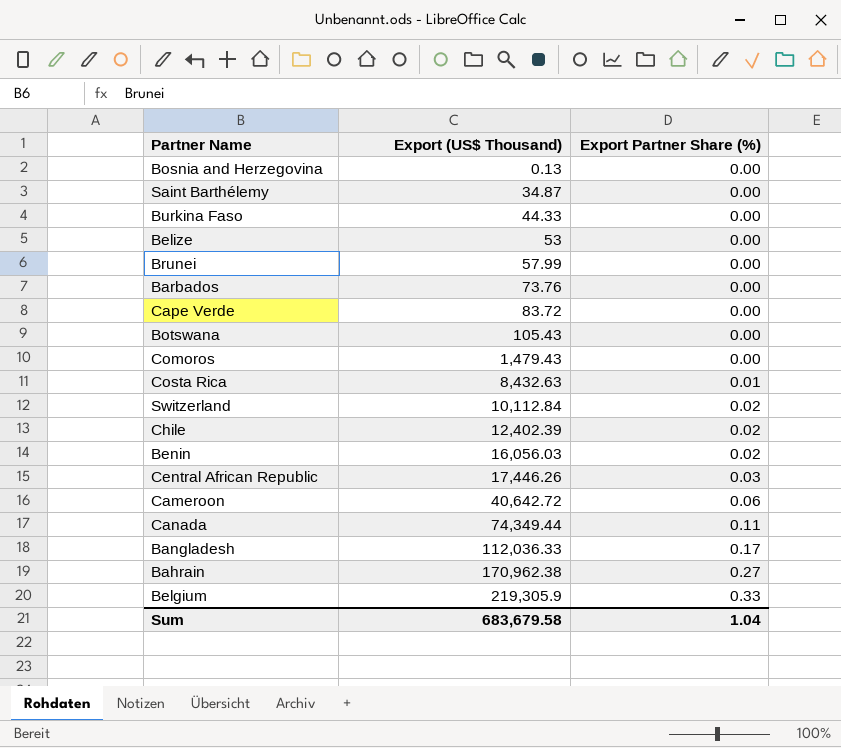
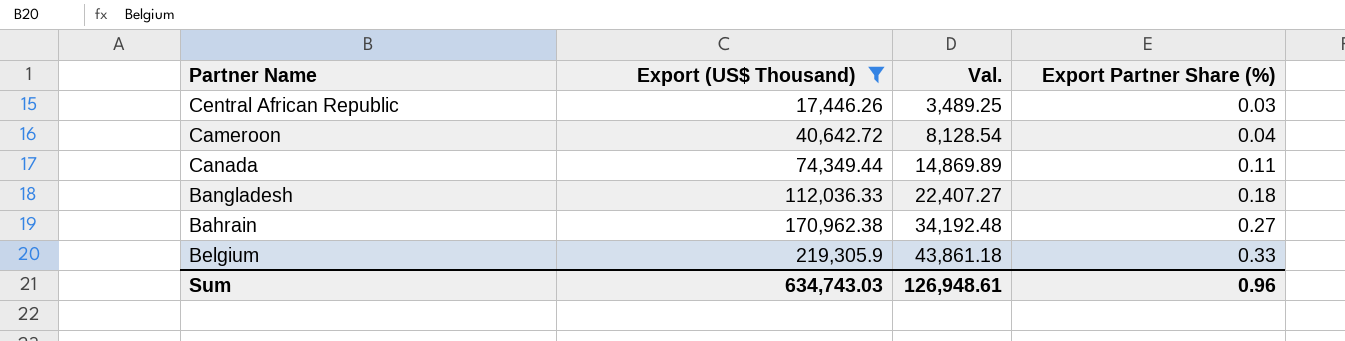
filter: none -> Export (US$ Thousand) >= 17,446.26
column Val. | formula: none -> [Export (US$ Thousand)] * 0.2
Cameroon | Export Partner Share (%): 0.06 -> 0.04
Bangladesh | Export Partner Share (%): 0.17 -> 0.18
Sum | Export (US$ Thousand): 683,679.58 -> 634,743.03
Sum | Export Partner Share (%): 1.04 -> 0.96

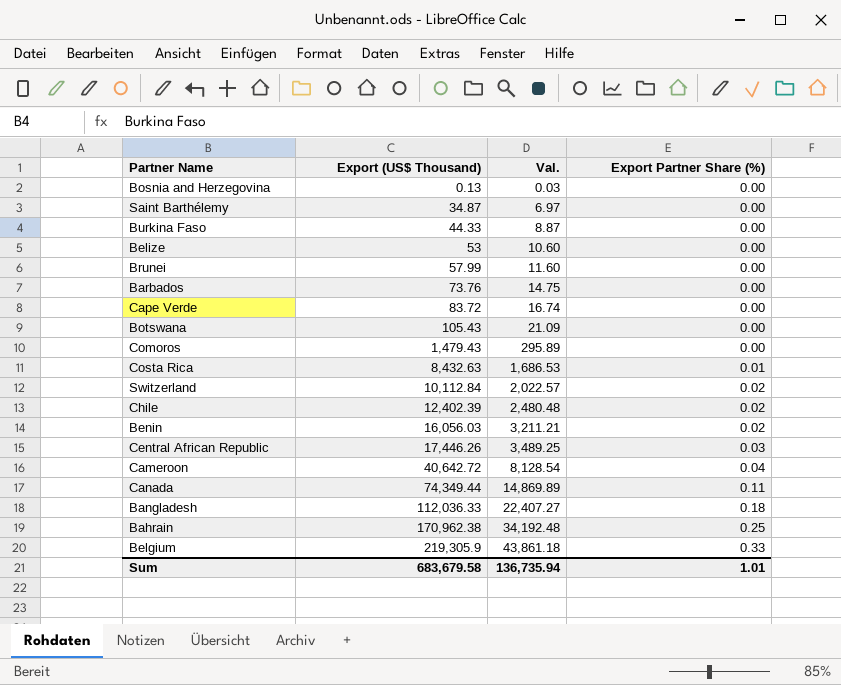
filter: Export (US$ Thousand) >= 17,446.26 -> none
Bahrain | Export Partner Share (%): 0.27 -> 0.25
Sum | Export (US$ Thousand): 634,743.03 -> 683,679.58
Sum | Val.: 126,948.61 -> 136,735.94
Sum | Export Partner Share (%): 0.96 -> 1.01

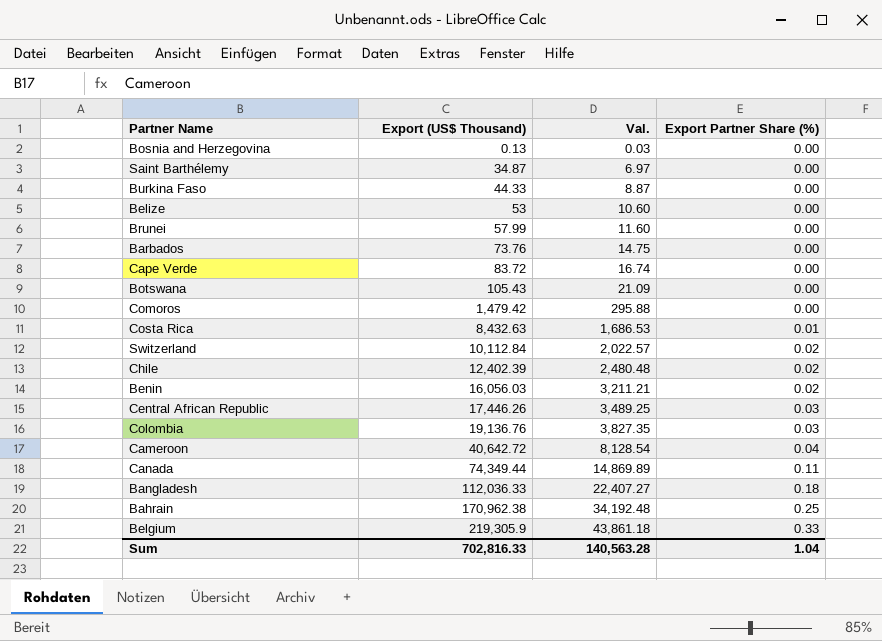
Comoros | Export (US$ Thousand): 1,479.43 -> 1,479.42
Comoros | Val.: 295.89 -> 295.88
row Colombia: none -> 19,136.76 | 3,827.35 | 0.03
Sum | Export (US$ Thousand): 683,679.58 -> 702,816.33
Sum | Val.: 136,735.94 -> 140,563.28
Sum | Export Partner Share (%): 1.01 -> 1.04

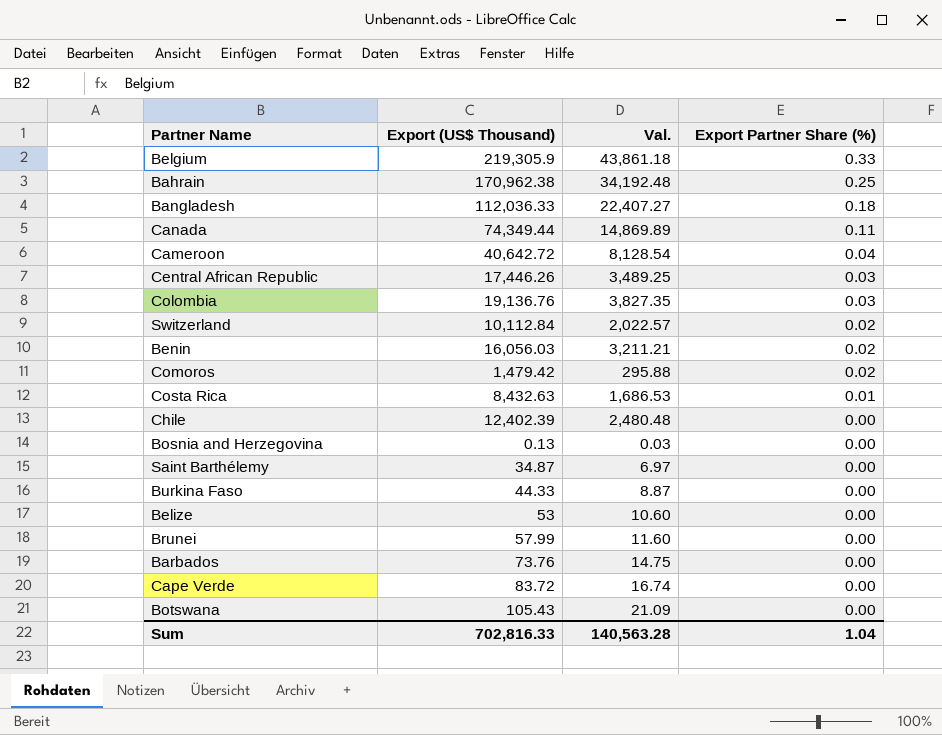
row order: Export (US$ Thousand) ascending -> Export Partner Share (%) descending
Comoros | Export Partner Share (%): 0.00 -> 0.02
Chile | Export Partner Share (%): 0.02 -> 0.00

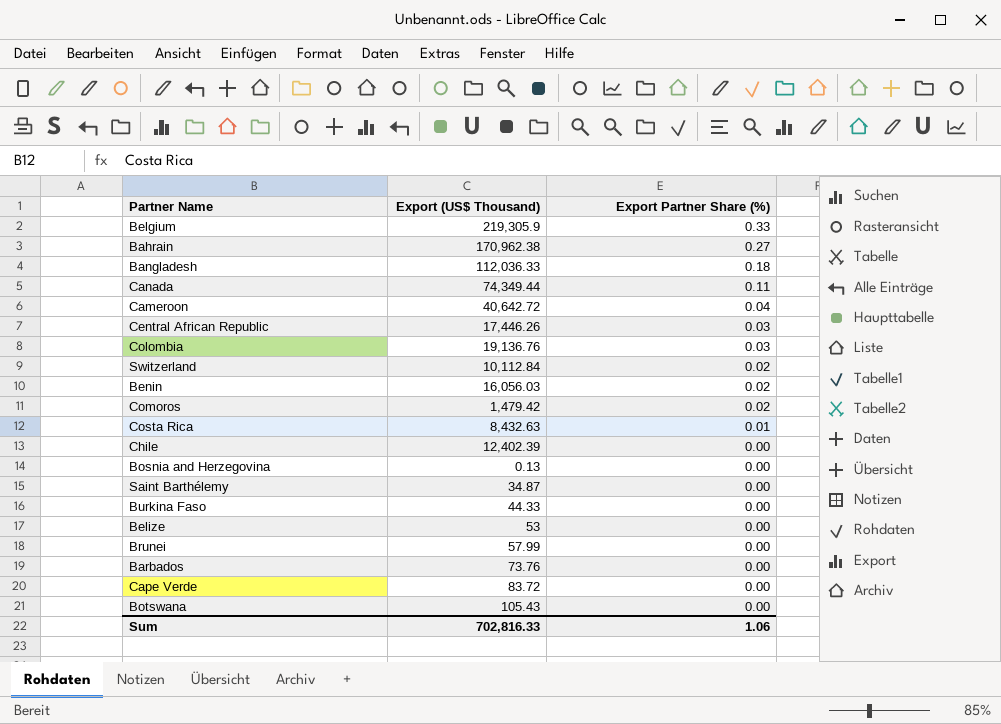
column Val. | formula: [Export (US$ Thousand)] * 0.2 -> none
Bahrain | Export Partner Share (%): 0.25 -> 0.27
Sum | Export Partner Share (%): 1.04 -> 1.06

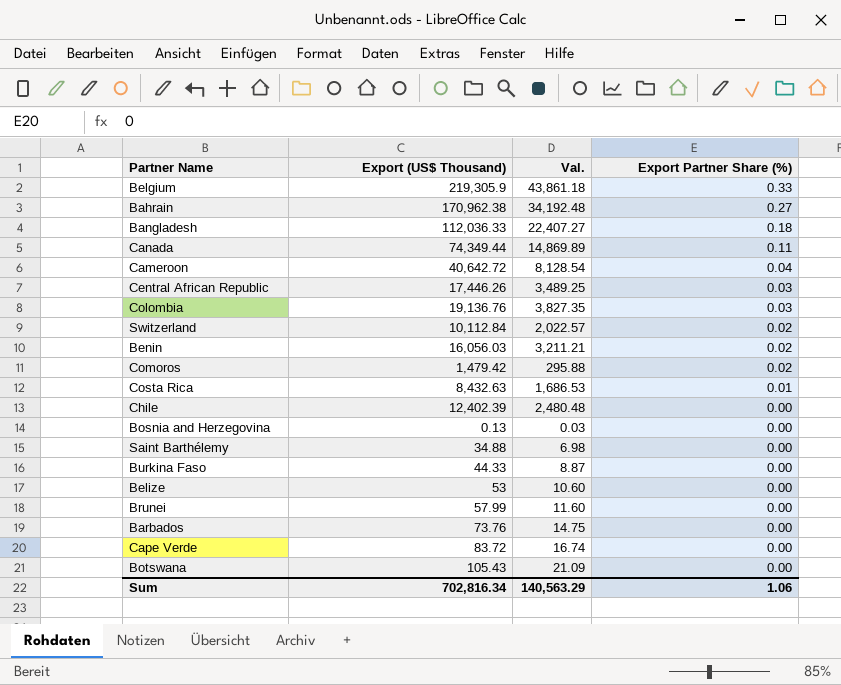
column Val. | formula: none -> [Export (US$ Thousand)] * 0.2
Saint Barthélemy | Export (US$ Thousand): 34.87 -> 34.88
Sum | Export (US$ Thousand): 702,816.33 -> 702,816.34

